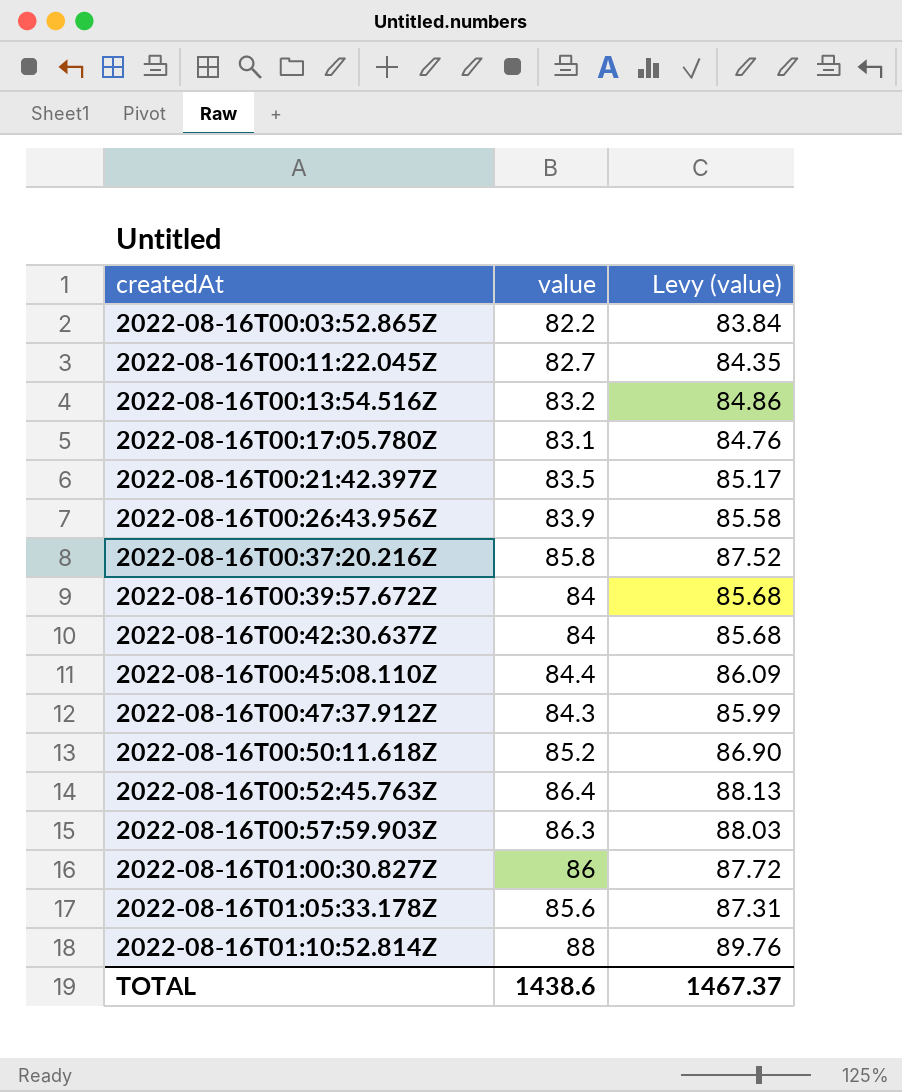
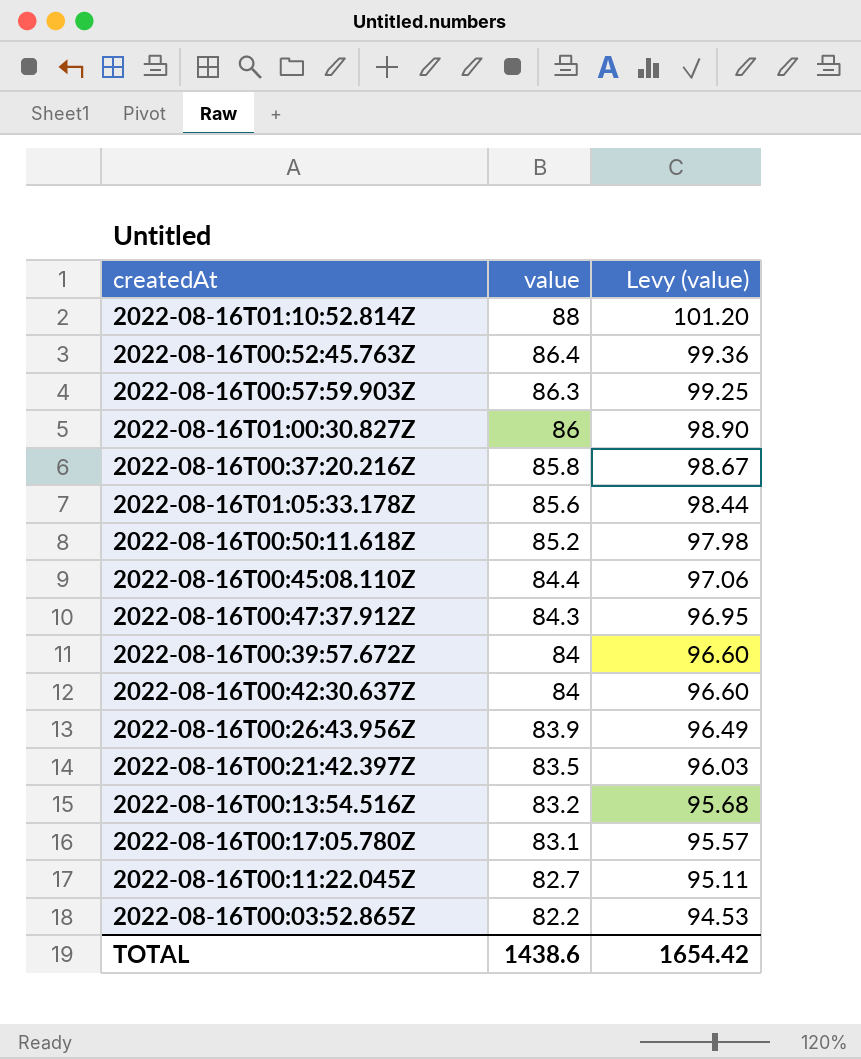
row order: createdAt ascending -> value descending
column Levy (value) | formula: [value] * 1.02 -> [value] * 1.15
TOTAL | Levy (value): 1467.37 -> 1654.42

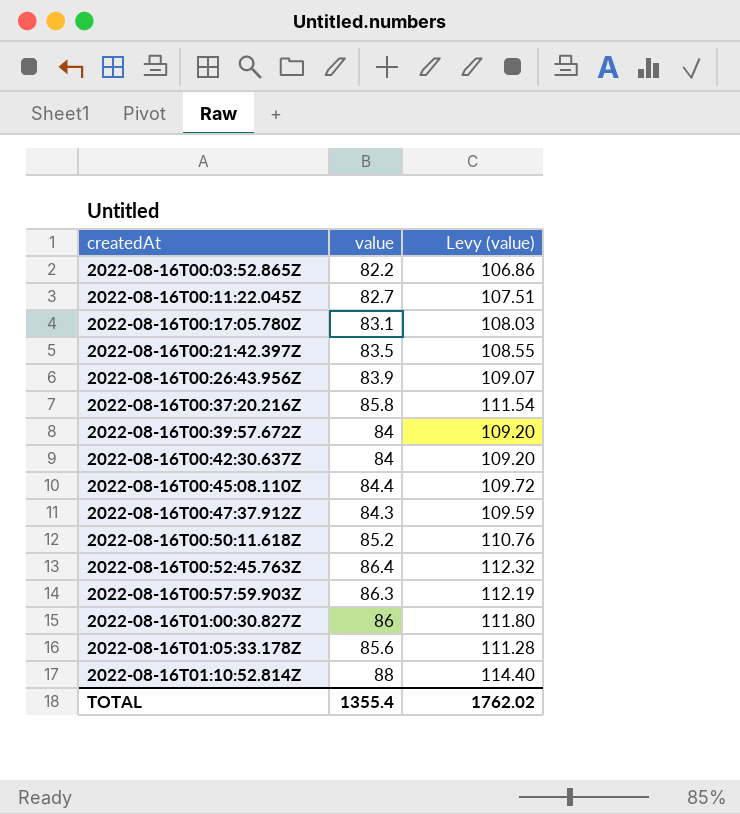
row order: value descending -> createdAt ascending
column Levy (value) | formula: [value] * 1.15 -> [value] * 1.3
row 2022-08-16T00:13:54.516Z: 83.2 | 95.68 -> none
TOTAL | value: 1438.6 -> 1355.4
TOTAL | Levy (value): 1654.42 -> 1762.02

